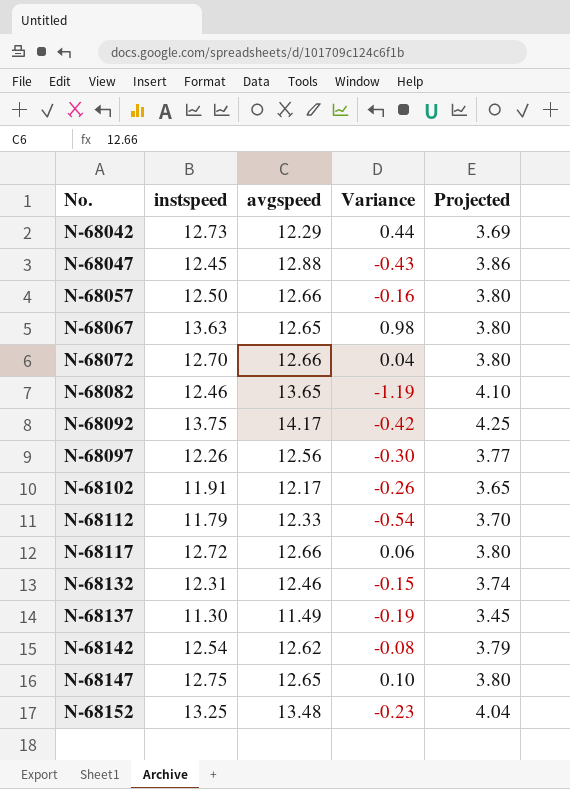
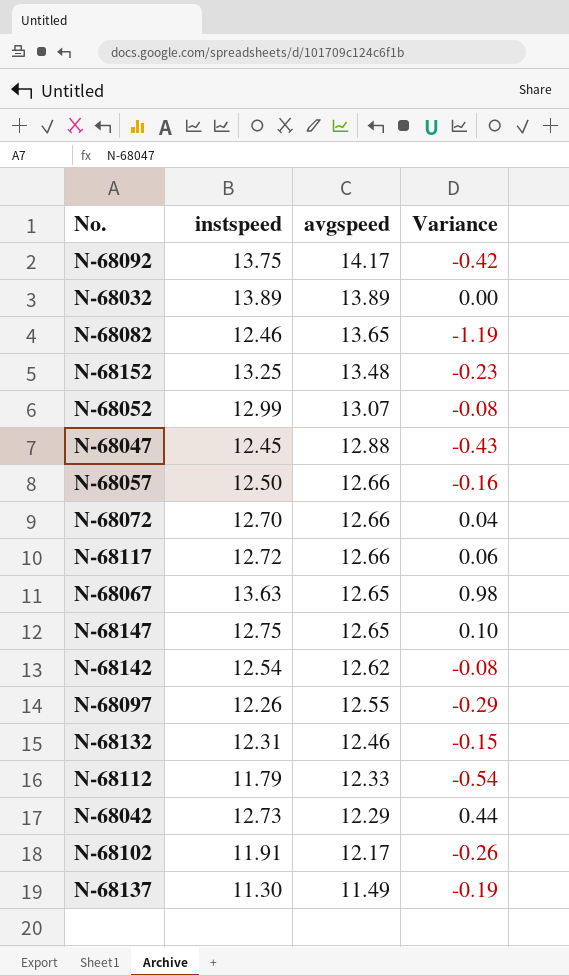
row order: No. ascending -> avgspeed descending
column Projected | formula: [avgspeed] * 0.3 -> none
row N-68032: none -> 13.89 | 13.89 | 0.00
row N-68052: none -> 12.99 | 13.07 | -0.08
N-68097 | avgspeed: 12.56 -> 12.55
N-68097 | Variance: -0.30 -> -0.29

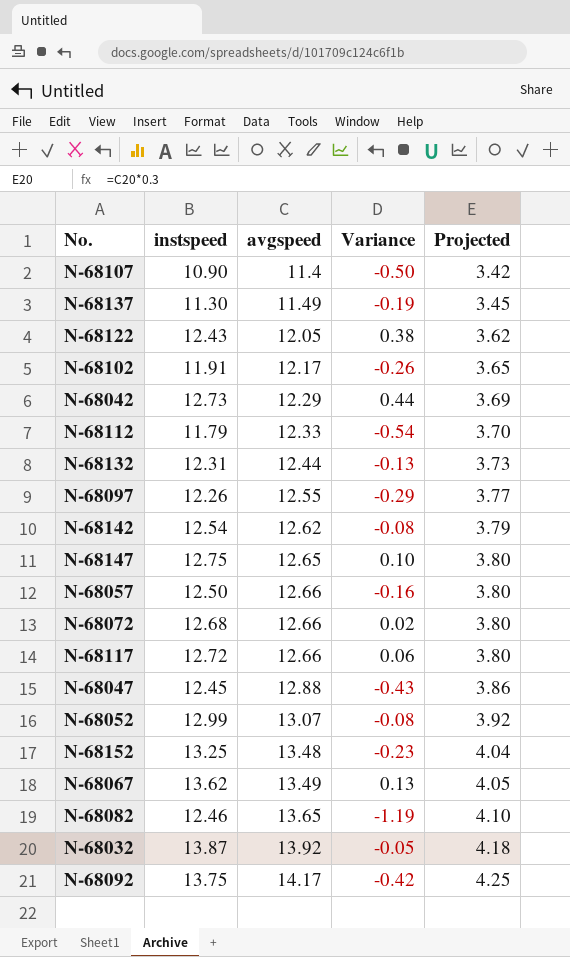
row order: avgspeed descending -> avgspeed ascending
column Projected | formula: none -> [avgspeed] * 0.3
row N-68107: none -> 10.90 | 11.4 | -0.50 | 3.42
row N-68122: none -> 12.43 | 12.05 | 0.38 | 3.62
N-68132 | avgspeed: 12.46 -> 12.44
N-68132 | Variance: -0.15 -> -0.13
N-68072 | instspeed: 12.70 -> 12.68
N-68072 | Variance: 0.04 -> 0.02
N-68067 | instspeed: 13.63 -> 13.62
N-68067 | avgspeed: 12.65 -> 13.49
N-68067 | Variance: 0.98 -> 0.13
N-68032 | instspeed: 13.89 -> 13.87
N-68032 | avgspeed: 13.89 -> 13.92
N-68032 | Variance: 0.00 -> -0.05

